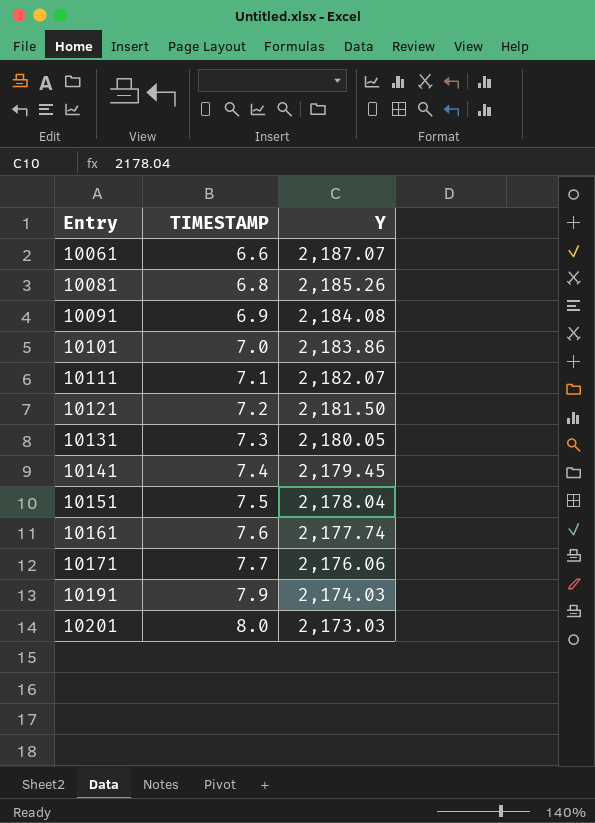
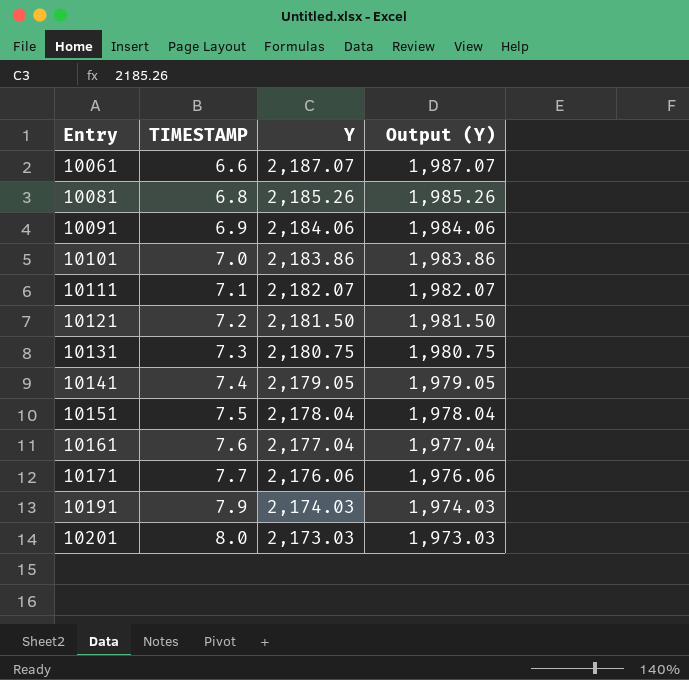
column Output (Y) | formula: none -> [Y] - 200
10091 | Y: 2,184.08 -> 2,184.06
10131 | Y: 2,180.05 -> 2,180.75
10141 | Y: 2,179.45 -> 2,179.05
10161 | Y: 2,177.74 -> 2,177.04

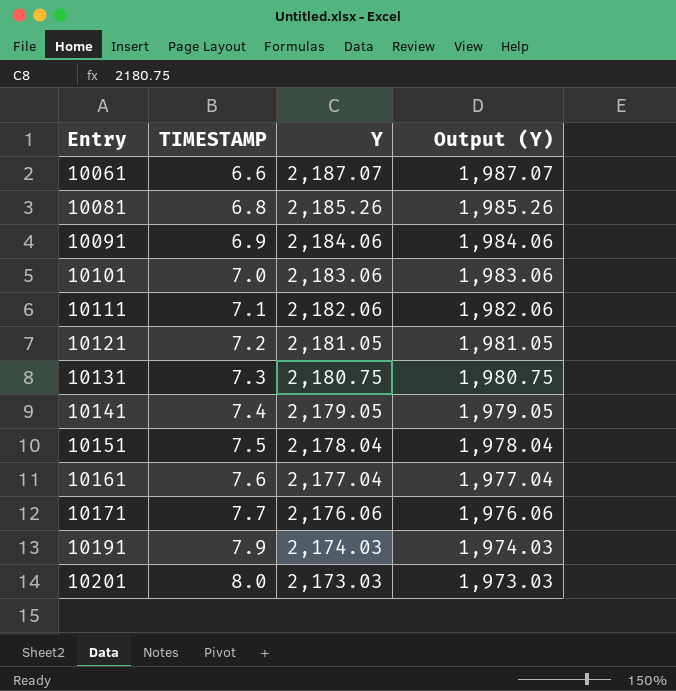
10101 | Y: 2,183.86 -> 2,183.06
10101 | Output (Y): 1,983.86 -> 1,983.06
10111 | Y: 2,182.07 -> 2,182.06
10111 | Output (Y): 1,982.07 -> 1,982.06
10121 | Y: 2,181.50 -> 2,181.05
10121 | Output (Y): 1,981.50 -> 1,981.05

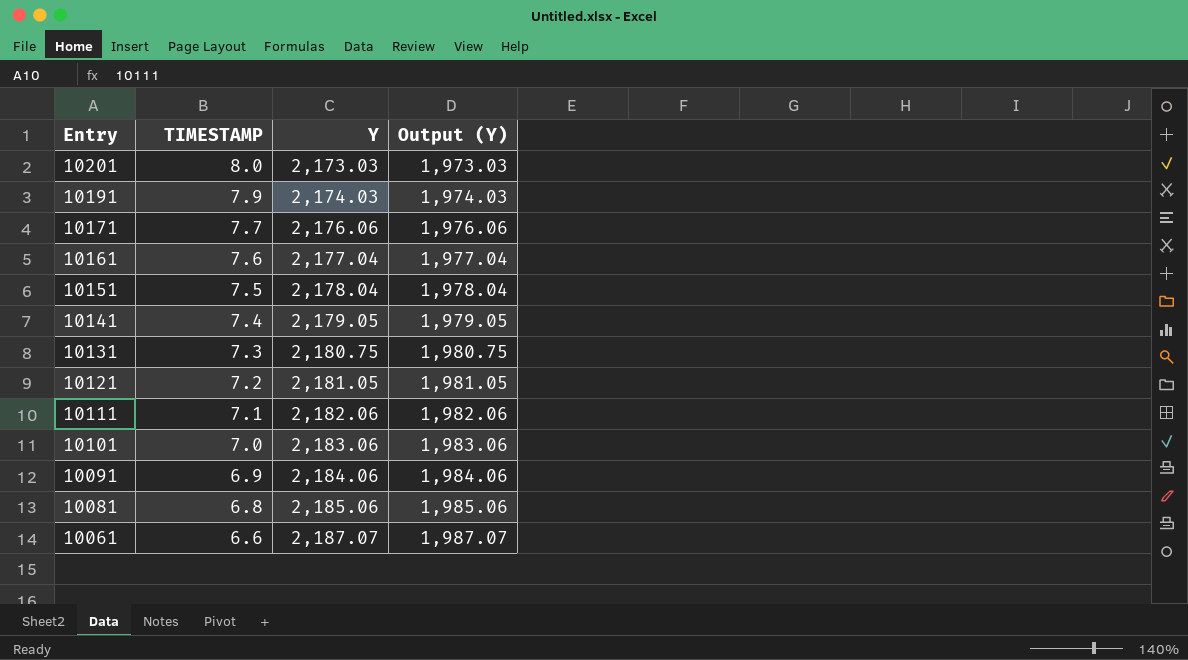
row order: Entry ascending -> Entry descending
10081 | Y: 2,185.26 -> 2,185.06
10081 | Output (Y): 1,985.26 -> 1,985.06

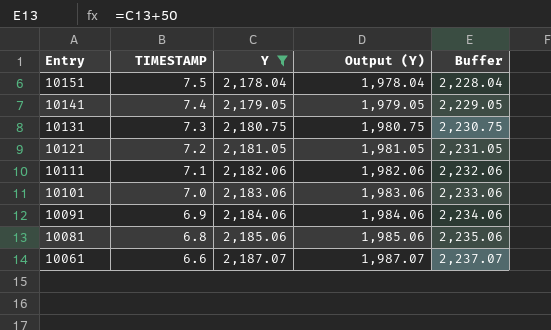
filter: none -> Y >= 2,178.04
column Buffer | formula: none -> [Y] + 50

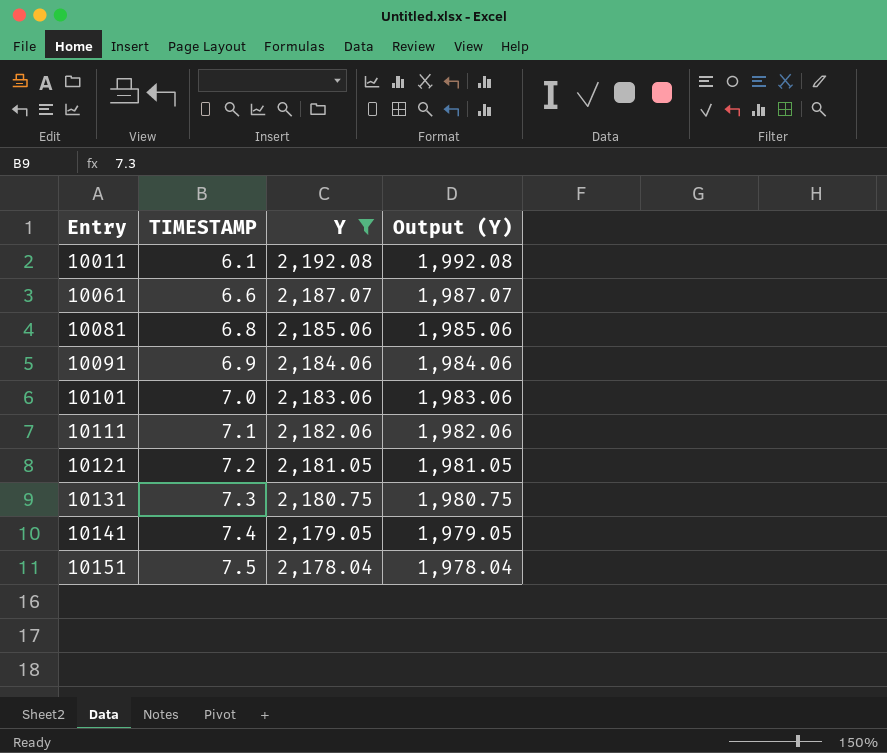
row order: Entry descending -> Entry ascending
column Buffer | formula: [Y] + 50 -> none
row 10011: none -> 6.1 | 2,192.08 | 1,992.08

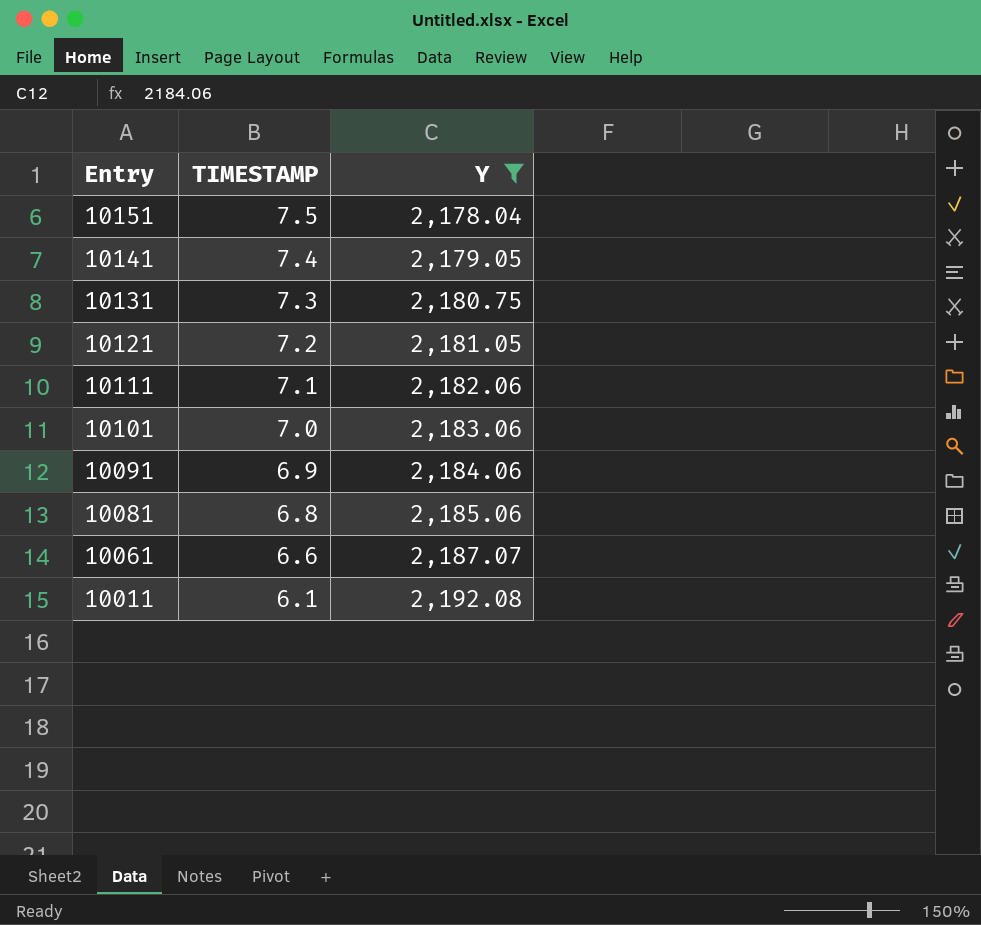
row order: Entry ascending -> Entry descending
column Output (Y) | formula: [Y] - 200 -> none

